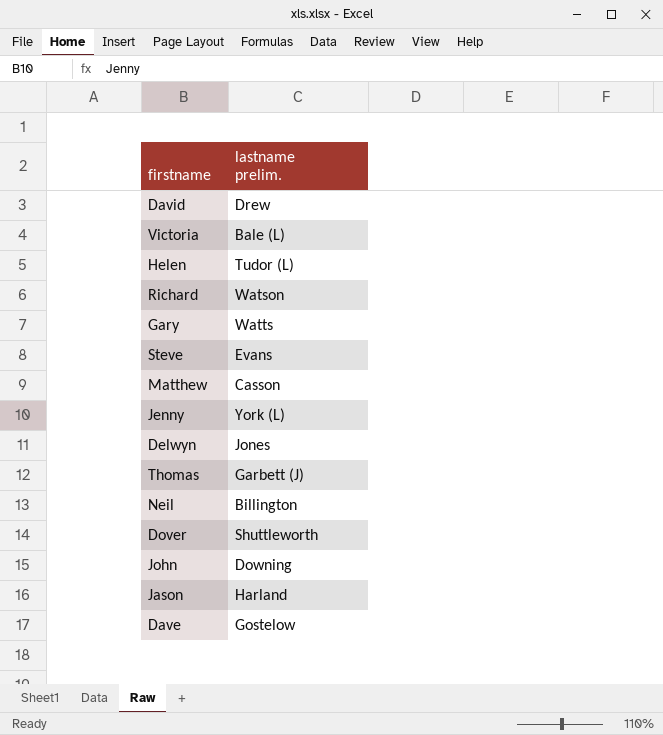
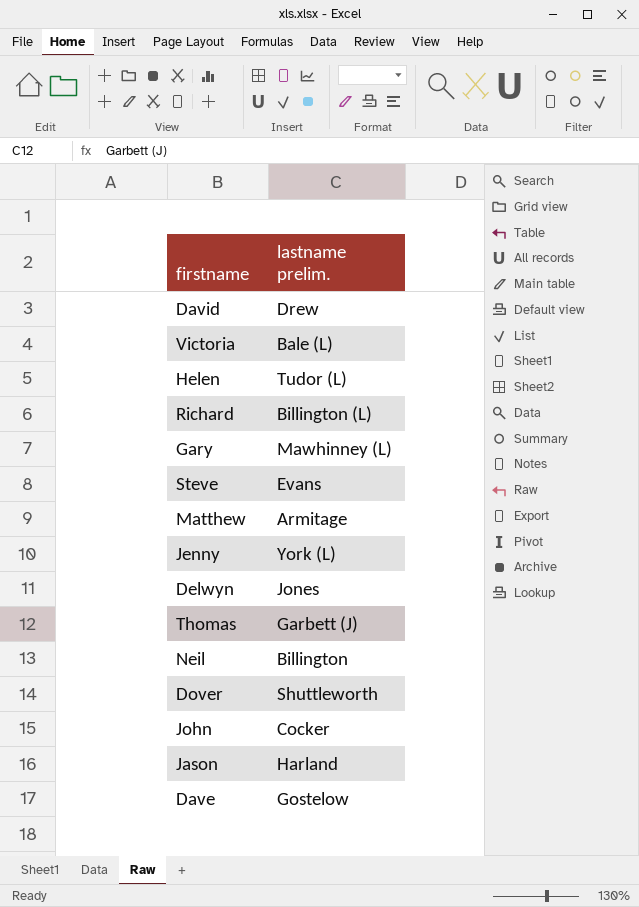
Richard | lastname prelim.: Watson -> Billington (L)
Gary | lastname prelim.: Watts -> Mawhinney (L)
Matthew | lastname prelim.: Casson -> Armitage
John | lastname prelim.: Downing -> Cocker

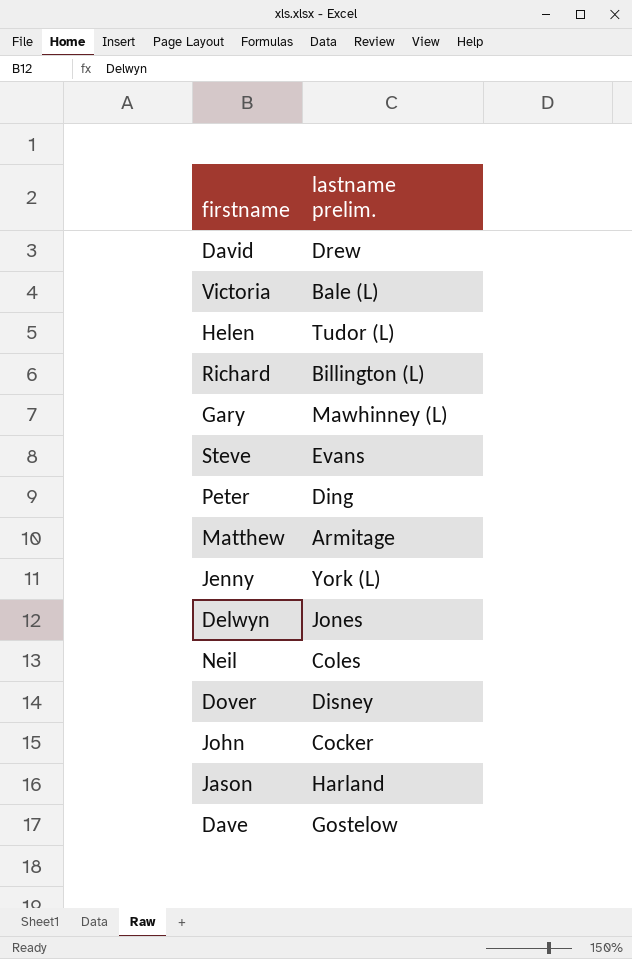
row Thomas: Garbett (J) -> none
row Peter: none -> Ding
Neil | lastname prelim.: Billington -> Coles
Dover | lastname prelim.: Shuttleworth -> Disney

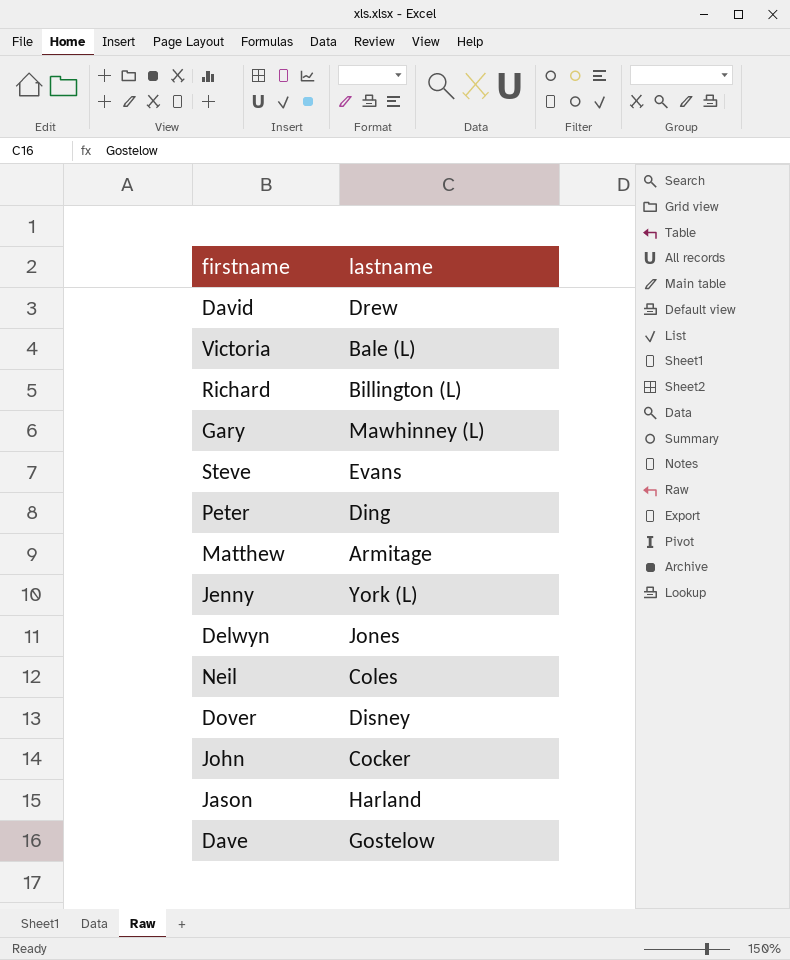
column name: lastname prelim. -> lastname
row Helen: Tudor (L) -> none

